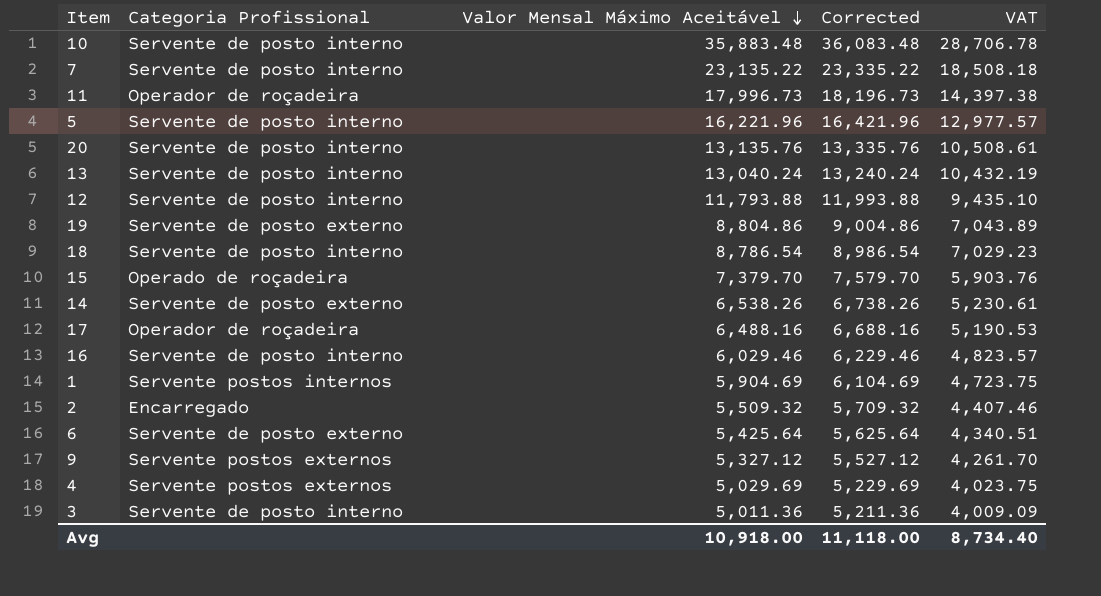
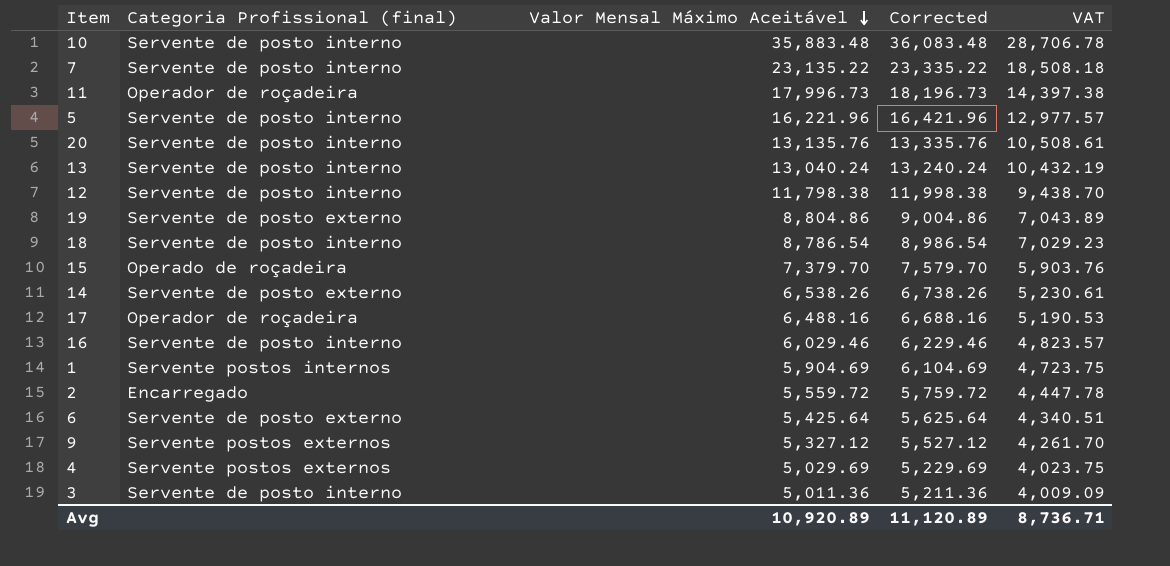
column name: Categoria Profissional -> Categoria Profissional (final)
12 | Valor Mensal Máximo Aceitável: 11,793.88 -> 11,798.38
12 | Corrected: 11,993.88 -> 11,998.38
12 | VAT: 9,435.10 -> 9,438.70
2 | Valor Mensal Máximo Aceitável: 5,509.32 -> 5,559.72
2 | Corrected: 5,709.32 -> 5,759.72
2 | VAT: 4,407.46 -> 4,447.78
Avg | Valor Mensal Máximo Aceitável: 10,918.00 -> 10,920.89
Avg | Corrected: 11,118.00 -> 11,120.89
Avg | VAT: 8,734.40 -> 8,736.71

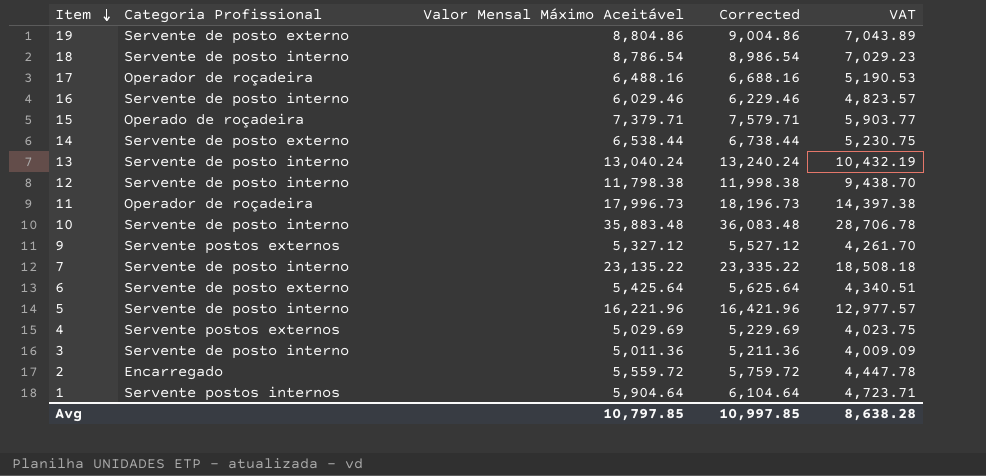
row order: Valor Mensal Máximo Aceitável descending -> Item descending
column name: Categoria Profissional (final) -> Categoria Profissional
row 20: Servente de posto interno | 13,135.76 | 13,335.76 | 10,508.61 -> none
15 | Valor Mensal Máximo Aceitável: 7,379.70 -> 7,379.71
15 | Corrected: 7,579.70 -> 7,579.71
15 | VAT: 5,903.76 -> 5,903.77
14 | Valor Mensal Máximo Aceitável: 6,538.26 -> 6,538.44
14 | Corrected: 6,738.26 -> 6,738.44
14 | VAT: 5,230.61 -> 5,230.75
1 | Valor Mensal Máximo Aceitável: 5,904.69 -> 5,904.64
1 | Corrected: 6,104.69 -> 6,104.64
1 | VAT: 4,723.75 -> 4,723.71
Avg | Valor Mensal Máximo Aceitável: 10,920.89 -> 10,797.85
Avg | Corrected: 11,120.89 -> 10,997.85
Avg | VAT: 8,736.71 -> 8,638.28

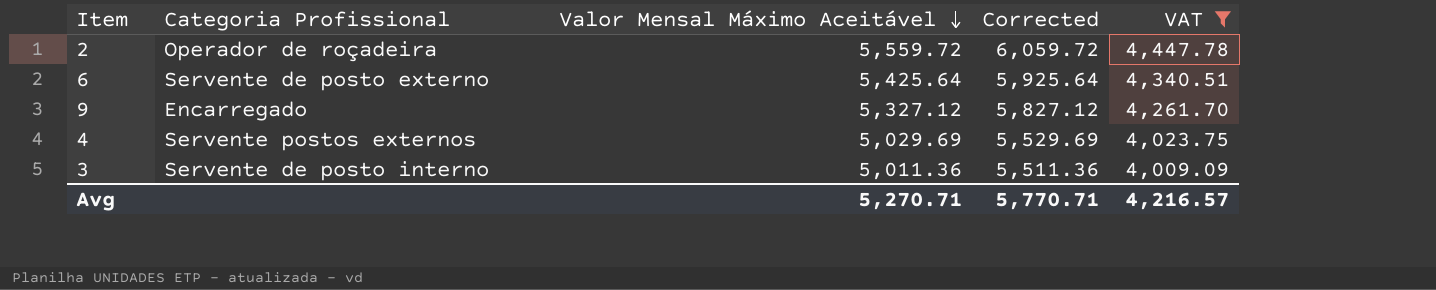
filter: none -> VAT <= 4,447.78
row order: Item descending -> Valor Mensal Máximo Aceitável descending
column Corrected | formula: [Valor Mensal Máximo Aceitável] + 200 -> [Valor Mensal Máximo Aceitável] + 500
2 | Categoria Profissional: Encarregado -> Operador de roçadeira
9 | Categoria Profissional: Servente postos externos -> Encarregado
Avg | Valor Mensal Máximo Aceitável: 10,797.85 -> 5,270.71
Avg | Corrected: 10,997.85 -> 5,770.71
Avg | VAT: 8,638.28 -> 4,216.57

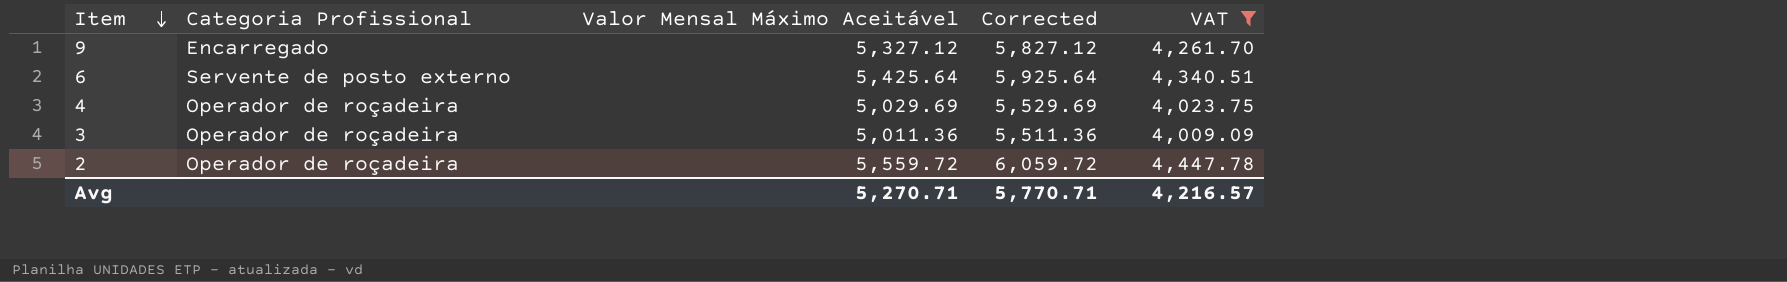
row order: Valor Mensal Máximo Aceitável descending -> Item descending
4 | Categoria Profissional: Servente postos externos -> Operador de roçadeira
3 | Categoria Profissional: Servente de posto interno -> Operador de roçadeira

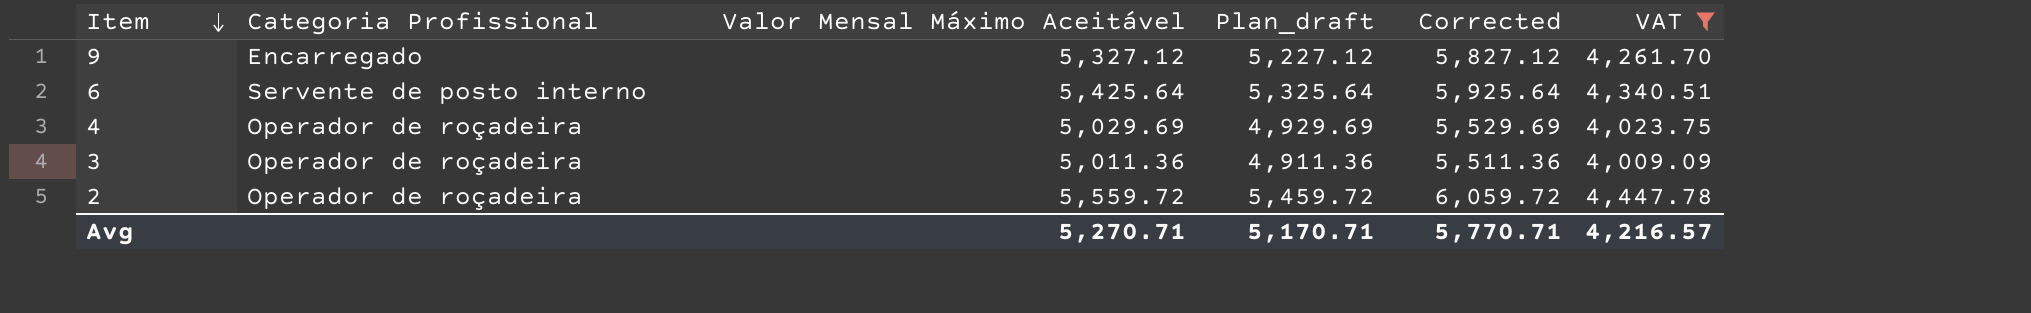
column Plan_draft | formula: none -> [Valor Mensal Máximo Aceitável] - 100
6 | Categoria Profissional: Servente de posto externo -> Servente de posto interno

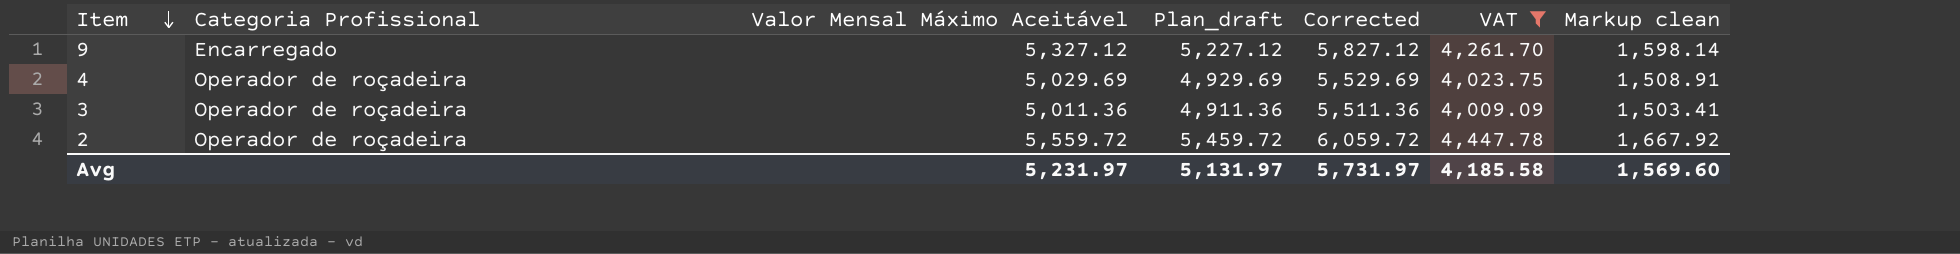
column Markup clean | formula: none -> [Valor Mensal Máximo Aceitável] * 0.3
row 6: Servente de posto interno | 5,425.64 | 5,325.64 | 5,925.64 | 4,340.51 -> none
Avg | Valor Mensal Máximo Aceitável: 5,270.71 -> 5,231.97
Avg | Plan_draft: 5,170.71 -> 5,131.97
Avg | Corrected: 5,770.71 -> 5,731.97
Avg | VAT: 4,216.57 -> 4,185.58

